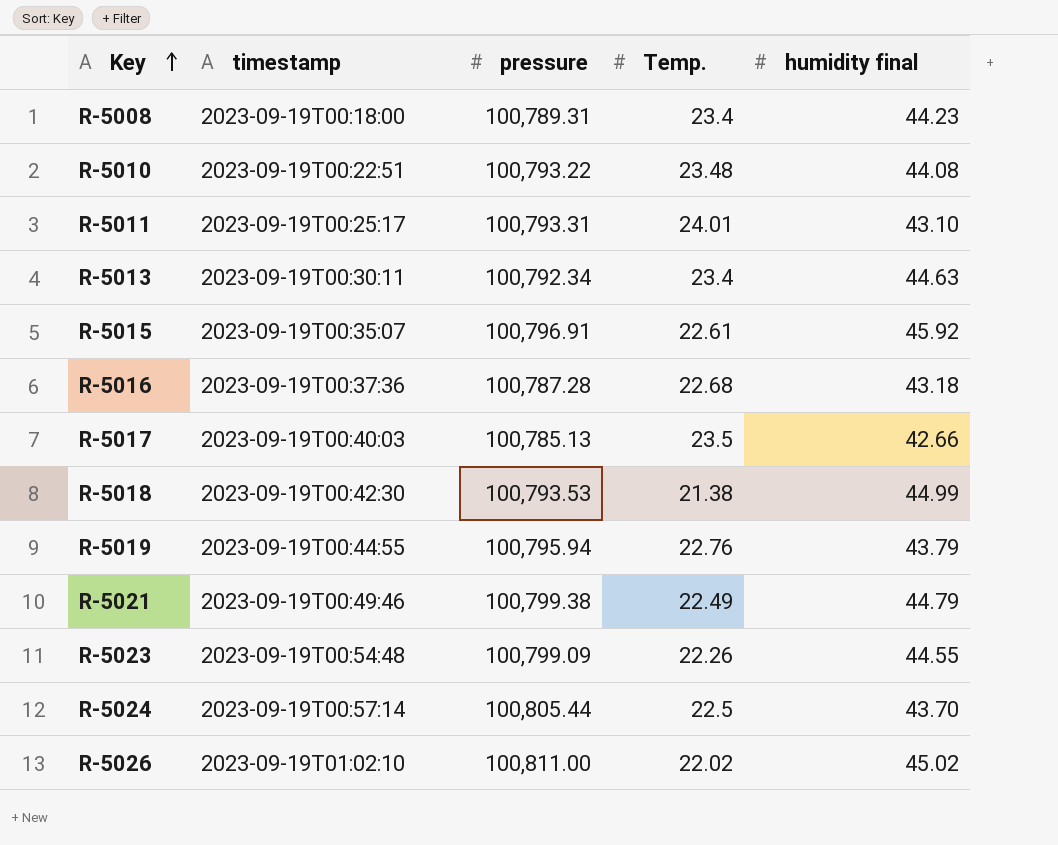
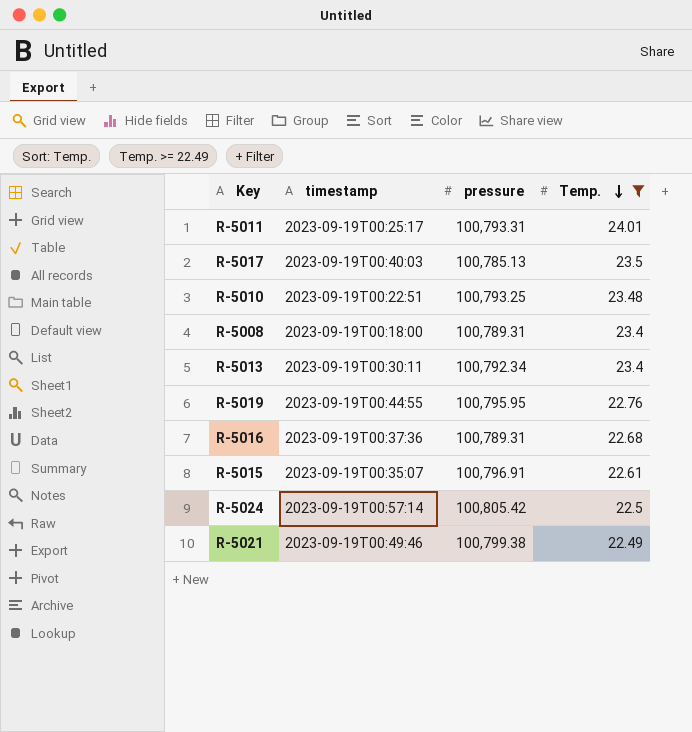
filter: none -> Temp. >= 22.49
row order: Key ascending -> Temp. descending
column humidity final | position: 5 -> none
R-5010 | pressure: 100,793.22 -> 100,793.25
R-5019 | pressure: 100,795.94 -> 100,795.95
R-5016 | pressure: 100,787.28 -> 100,789.31
R-5024 | pressure: 100,805.44 -> 100,805.42

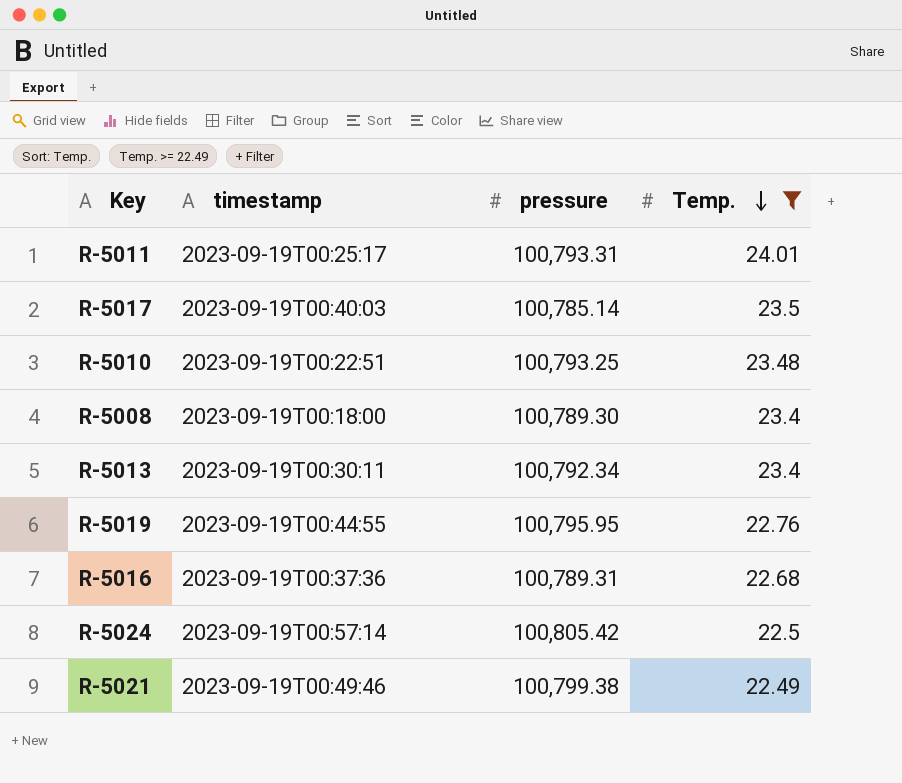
row R-5015: 2023-09-19T00:35:07 | 100,796.91 | 22.61 -> none
R-5017 | pressure: 100,785.13 -> 100,785.14
R-5008 | pressure: 100,789.31 -> 100,789.30

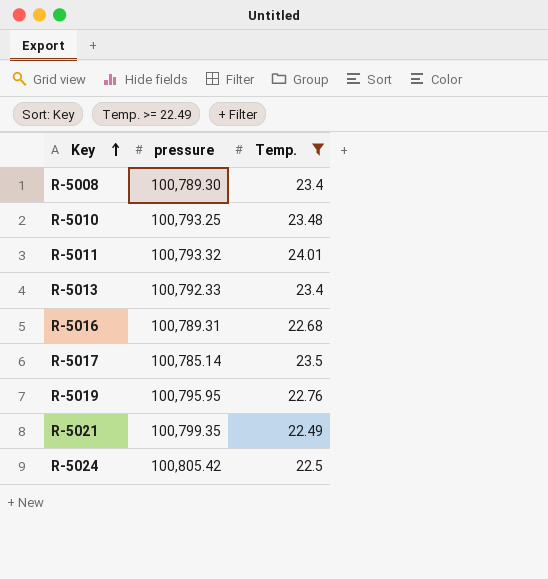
row order: Temp. descending -> Key ascending
column timestamp | position: 2 -> none
R-5011 | pressure: 100,793.31 -> 100,793.32
R-5013 | pressure: 100,792.34 -> 100,792.33
R-5021 | pressure: 100,799.38 -> 100,799.35

